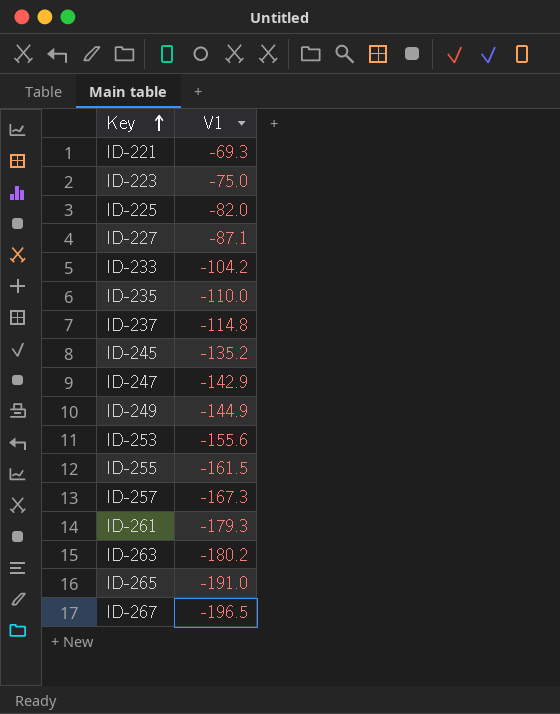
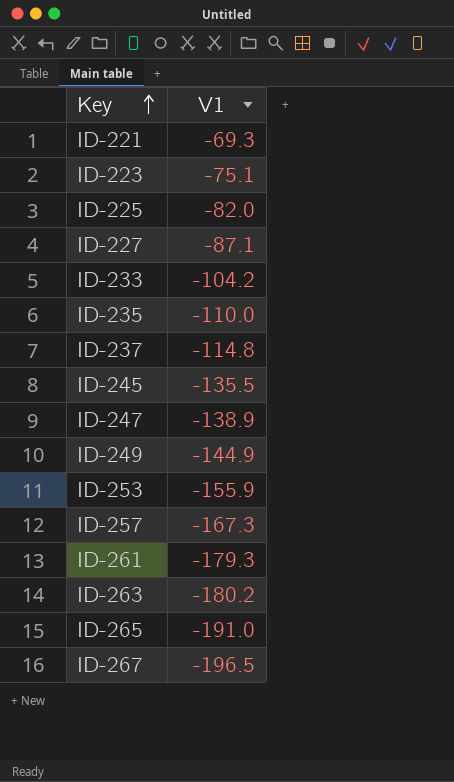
row ID-255: -161.5 -> none
ID-223 | V1: -75.0 -> -75.1
ID-245 | V1: -135.2 -> -135.5
ID-247 | V1: -142.9 -> -138.9
ID-253 | V1: -155.6 -> -155.9

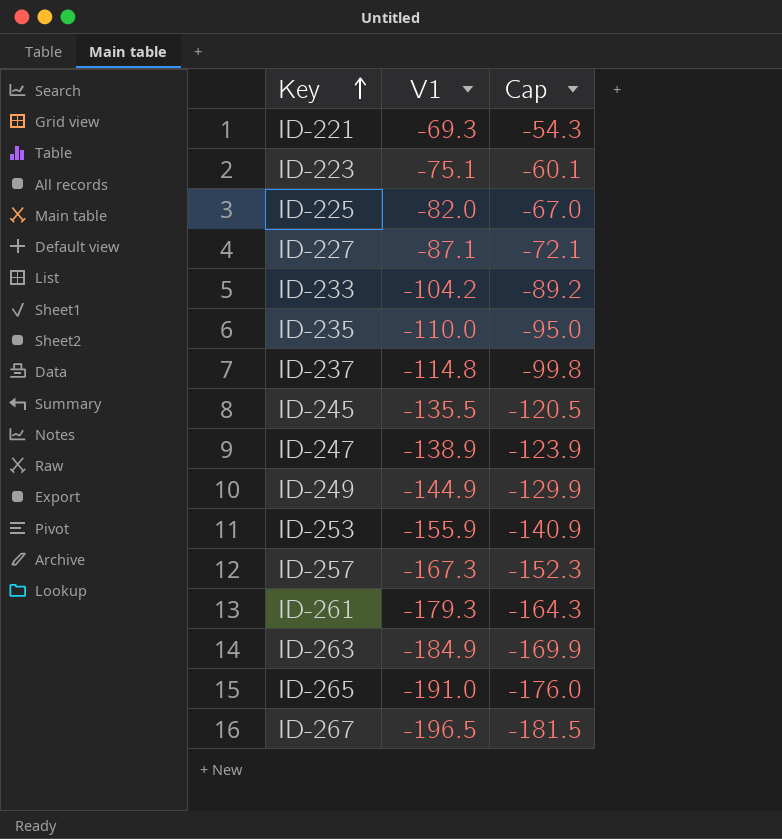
column Cap | formula: none -> [V1] + 15
ID-263 | V1: -180.2 -> -184.9

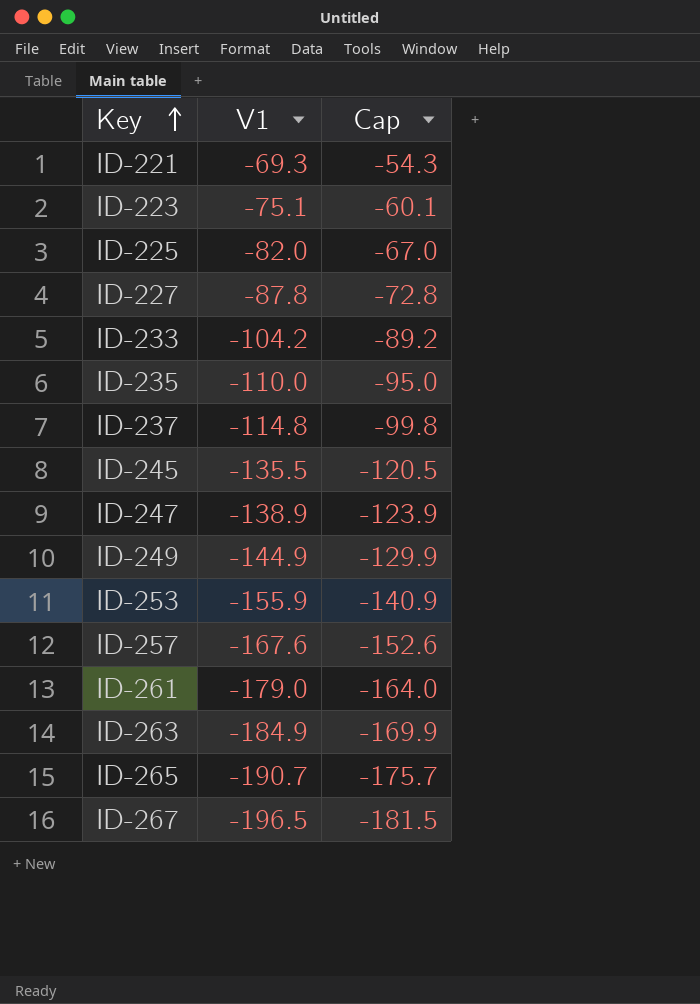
ID-227 | V1: -87.1 -> -87.8
ID-227 | Cap: -72.1 -> -72.8
ID-257 | V1: -167.3 -> -167.6
ID-257 | Cap: -152.3 -> -152.6
ID-261 | V1: -179.3 -> -179.0
ID-261 | Cap: -164.3 -> -164.0
ID-265 | V1: -191.0 -> -190.7
ID-265 | Cap: -176.0 -> -175.7

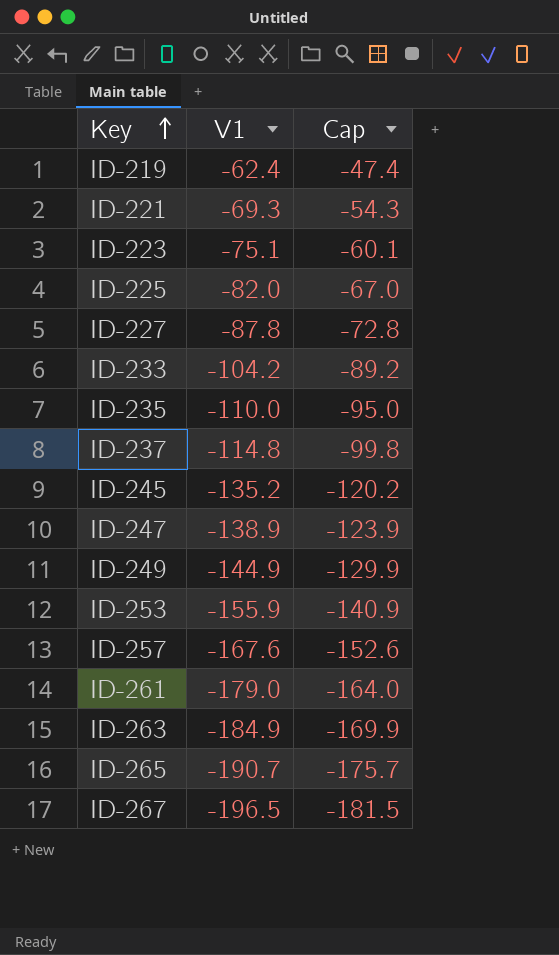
row ID-219: none -> -62.4 | -47.4
ID-245 | V1: -135.5 -> -135.2
ID-245 | Cap: -120.5 -> -120.2

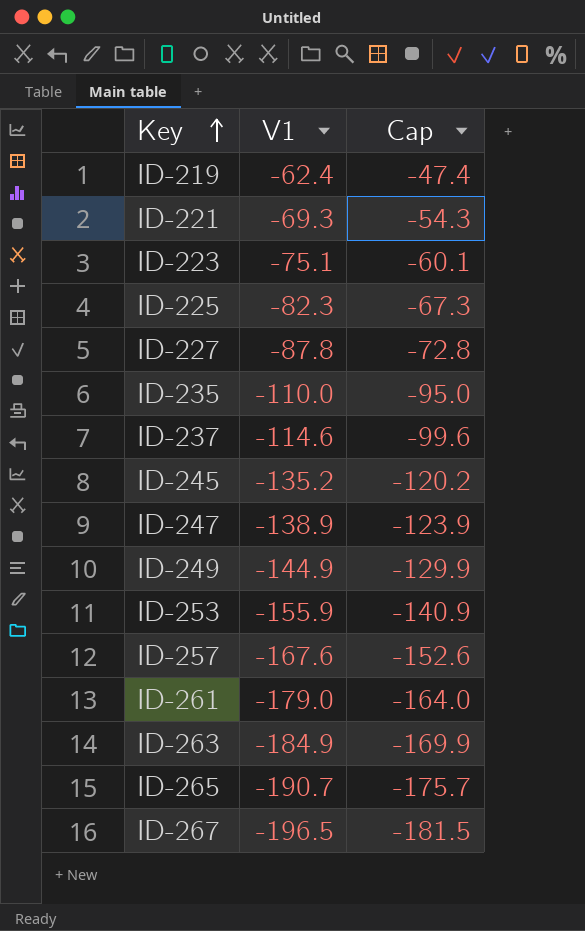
row ID-233: -104.2 | -89.2 -> none
ID-225 | V1: -82.0 -> -82.3
ID-225 | Cap: -67.0 -> -67.3
ID-237 | V1: -114.8 -> -114.6
ID-237 | Cap: -99.8 -> -99.6

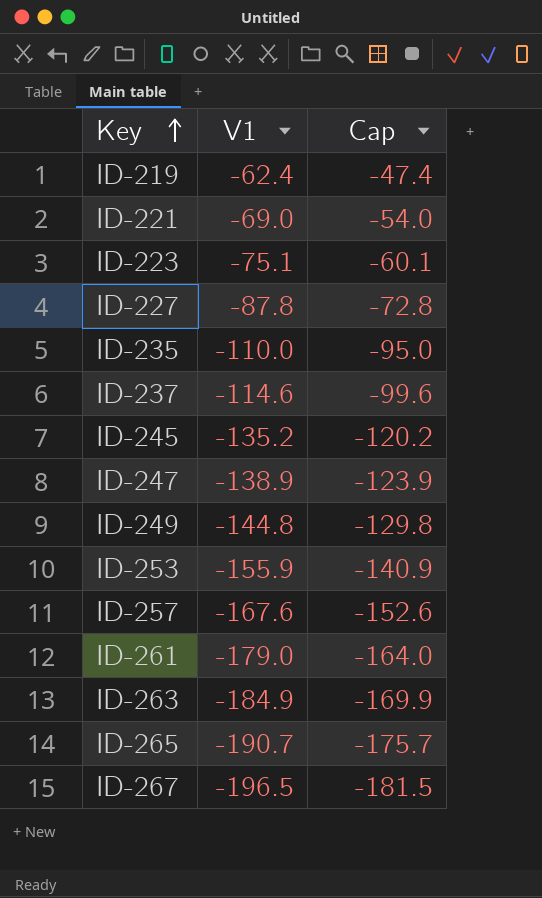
row ID-225: -82.3 | -67.3 -> none
ID-221 | V1: -69.3 -> -69.0
ID-221 | Cap: -54.3 -> -54.0
ID-249 | V1: -144.9 -> -144.8
ID-249 | Cap: -129.9 -> -129.8

